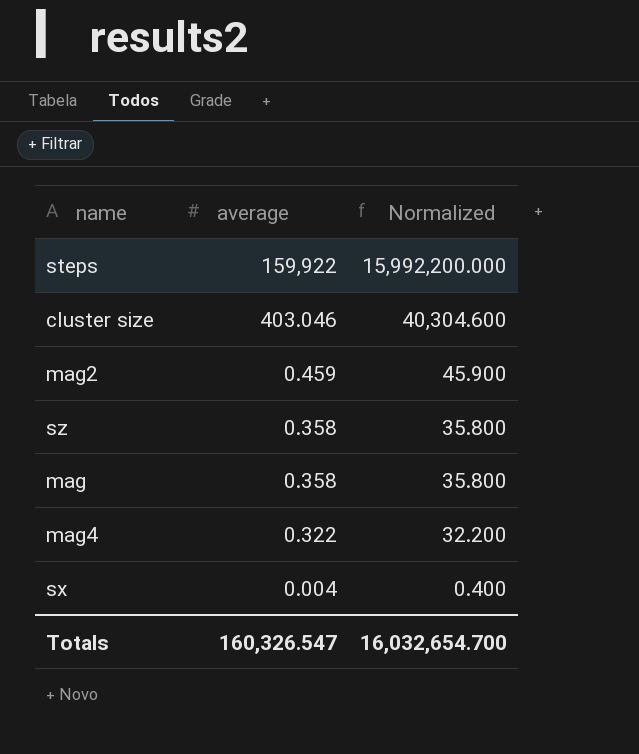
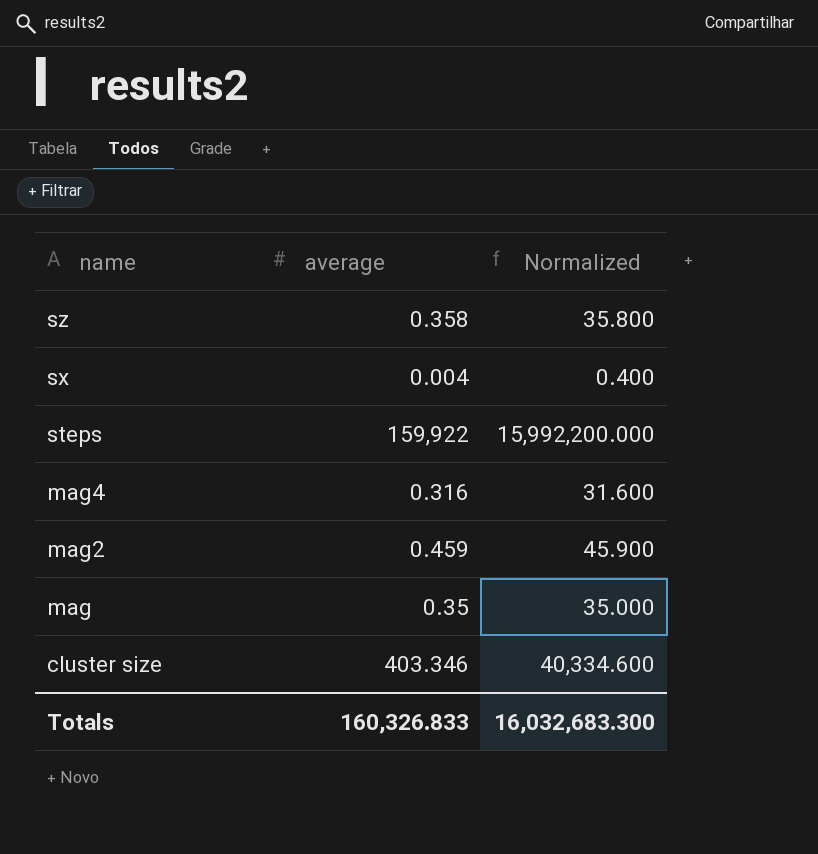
row order: average descending -> name descending
mag4 | average: 0.322 -> 0.316
mag4 | Normalized: 32.200 -> 31.600
mag | average: 0.358 -> 0.35
mag | Normalized: 35.800 -> 35.000
cluster size | average: 403.046 -> 403.346
cluster size | Normalized: 40,304.600 -> 40,334.600
Totals | average: 160,326.547 -> 160,326.833
Totals | Normalized: 16,032,654.700 -> 16,032,683.300

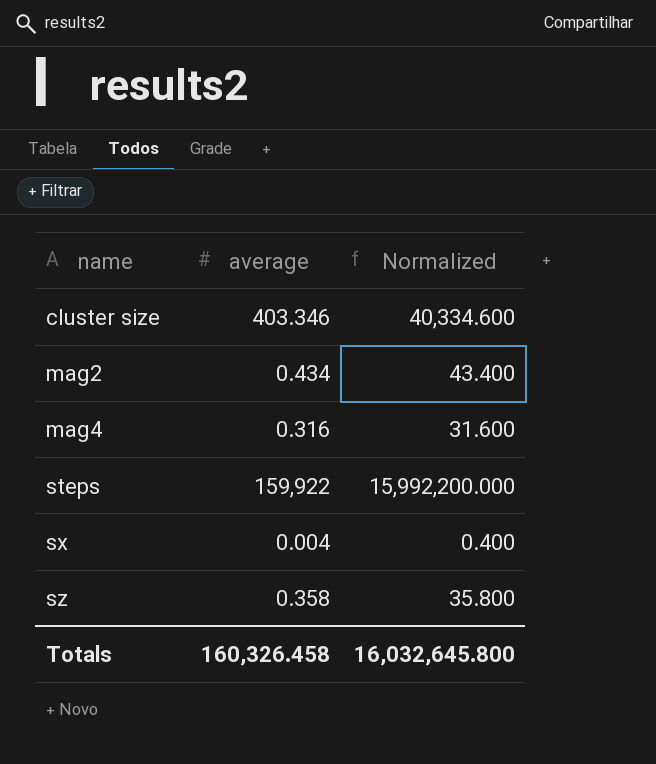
row order: name descending -> name ascending
row mag: 0.35 | 35.000 -> none
mag2 | average: 0.459 -> 0.434
mag2 | Normalized: 45.900 -> 43.400
Totals | average: 160,326.833 -> 160,326.458
Totals | Normalized: 16,032,683.300 -> 16,032,645.800

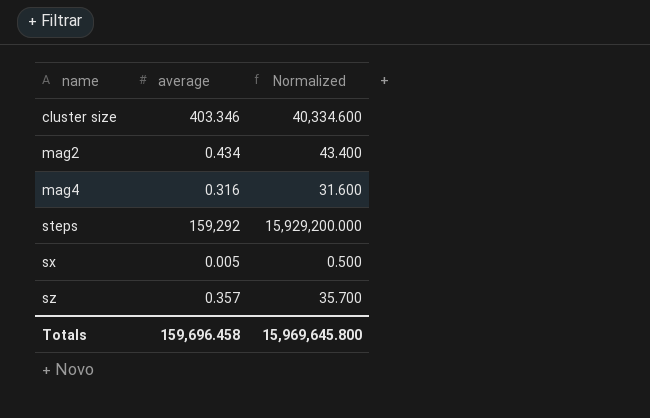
steps | average: 159,922 -> 159,292
steps | Normalized: 15,992,200.000 -> 15,929,200.000
sx | average: 0.004 -> 0.005
sx | Normalized: 0.400 -> 0.500
sz | average: 0.358 -> 0.357
sz | Normalized: 35.800 -> 35.700
Totals | average: 160,326.458 -> 159,696.458
Totals | Normalized: 16,032,645.800 -> 15,969,645.800

